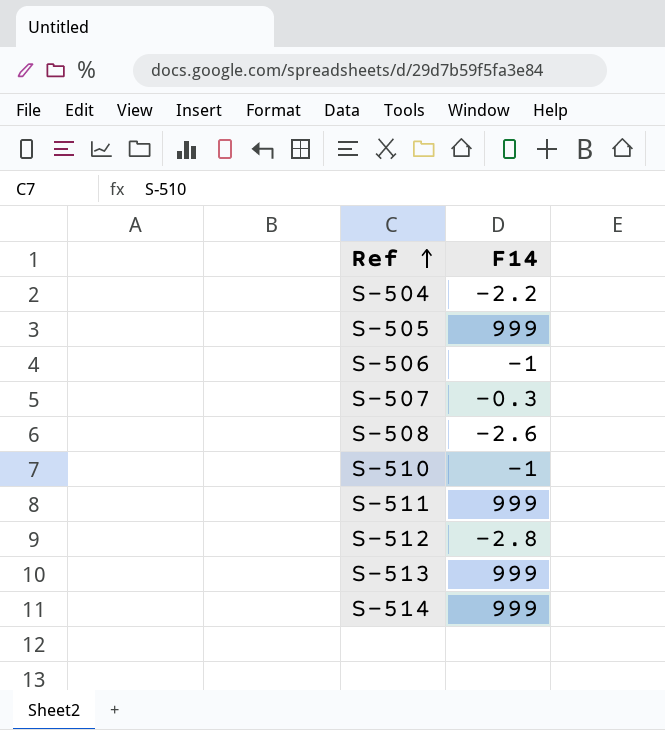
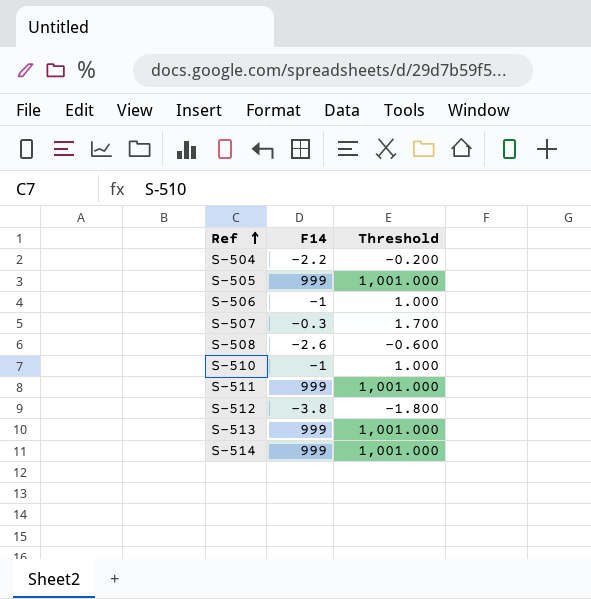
column Threshold | formula: none -> [F14] + 2
S-512 | F14: -2.8 -> -3.8

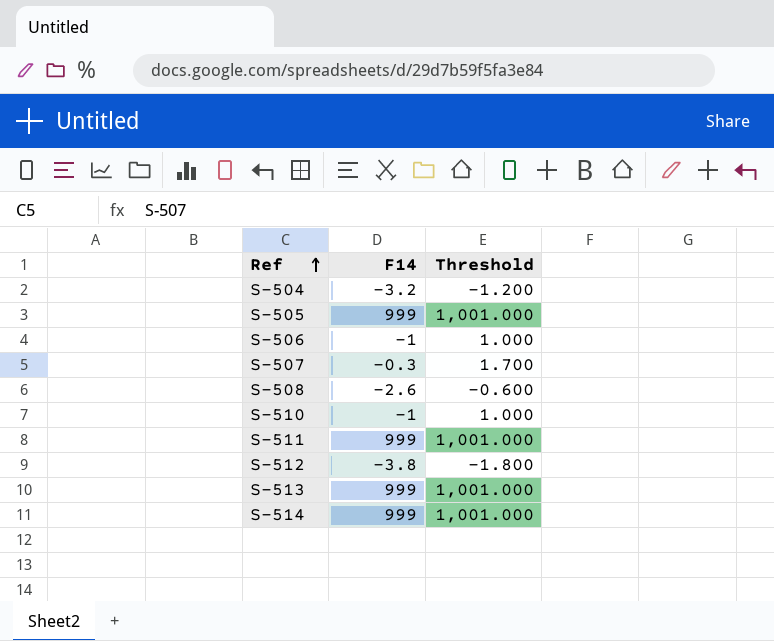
S-504 | F14: -2.2 -> -3.2
S-504 | Threshold: -0.200 -> -1.200

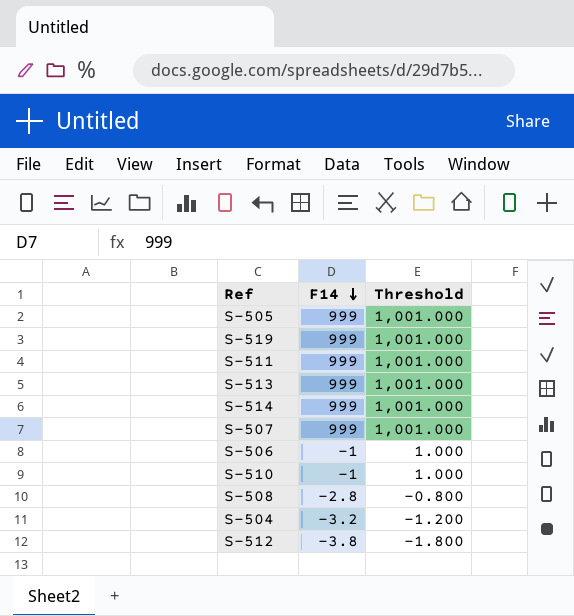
row order: Ref ascending -> F14 descending
row S-519: none -> 999 | 1,001.000
S-507 | F14: -0.3 -> 999
S-507 | Threshold: 1.700 -> 1,001.000
S-508 | F14: -2.6 -> -2.8
S-508 | Threshold: -0.600 -> -0.800

